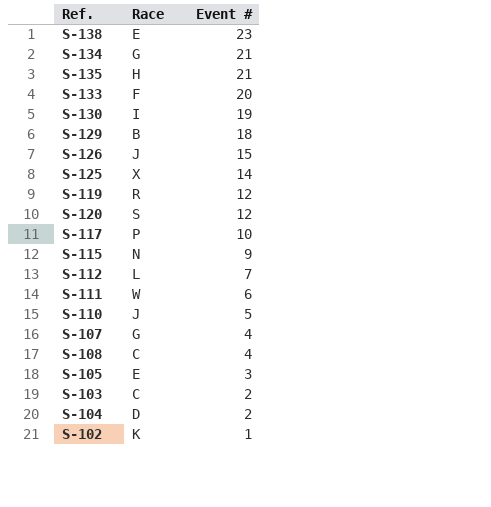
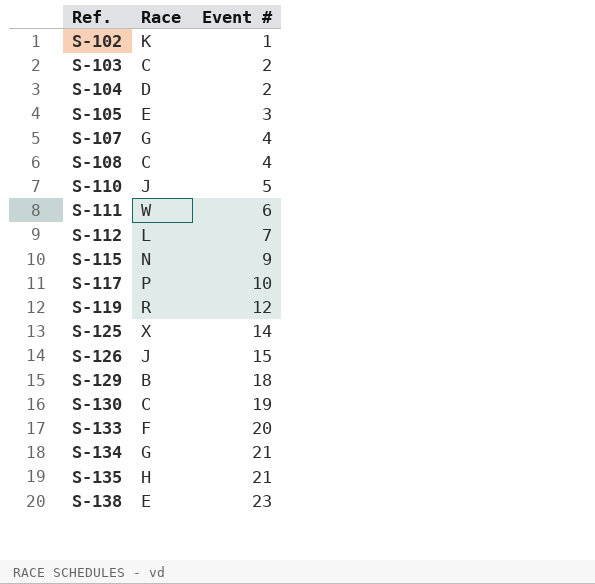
row order: Event # descending -> Ref. ascending
row S-120: S | 12 -> none
S-130 | Race: I -> C

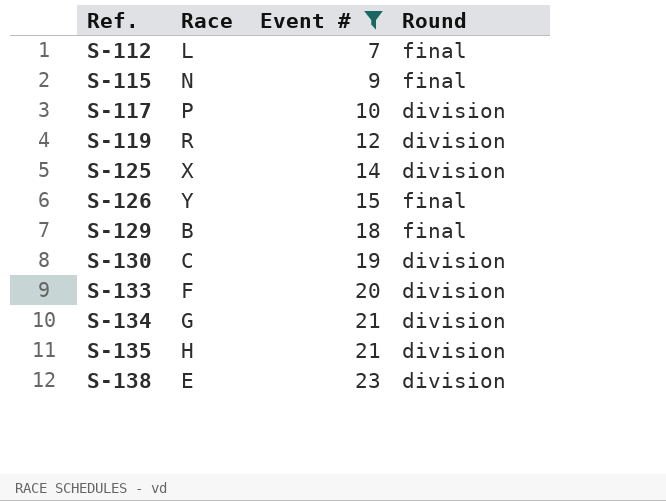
filter: none -> Event # >= 7
column Round | position: none -> 4
S-126 | Race: J -> Y

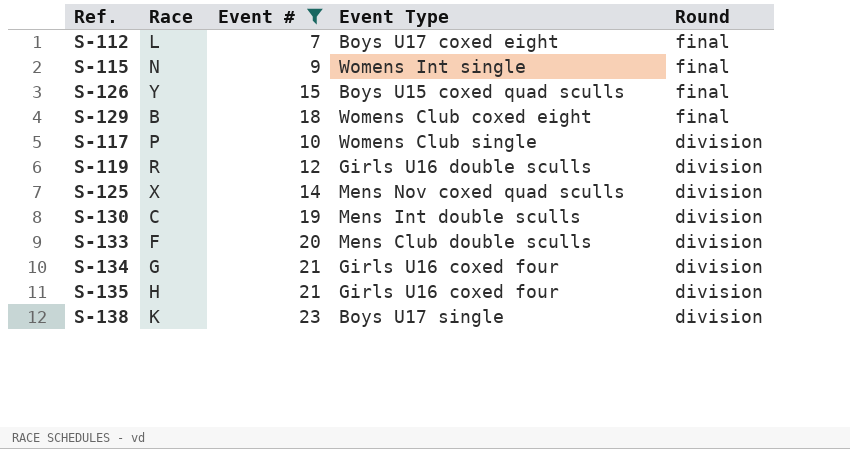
row order: Ref. ascending -> Round descending
column Event Type | position: none -> 4
S-138 | Race: E -> K

